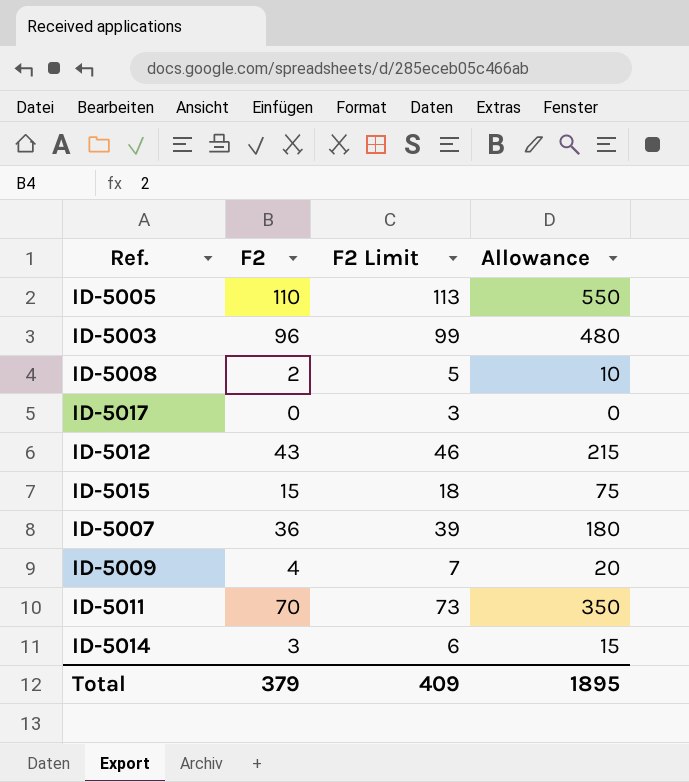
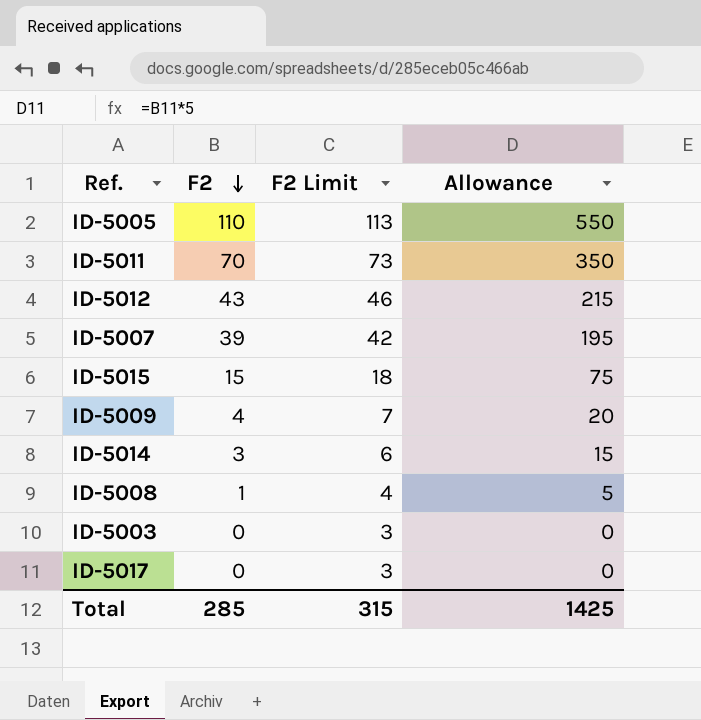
row order: none -> F2 descending
ID-5007 | F2: 36 -> 39
ID-5007 | F2 Limit: 39 -> 42
ID-5007 | Allowance: 180 -> 195
ID-5008 | F2: 2 -> 1
ID-5008 | F2 Limit: 5 -> 4
ID-5008 | Allowance: 10 -> 5
ID-5003 | F2: 96 -> 0
ID-5003 | F2 Limit: 99 -> 3
ID-5003 | Allowance: 480 -> 0
Total | F2: 379 -> 285
Total | F2 Limit: 409 -> 315
Total | Allowance: 1895 -> 1425

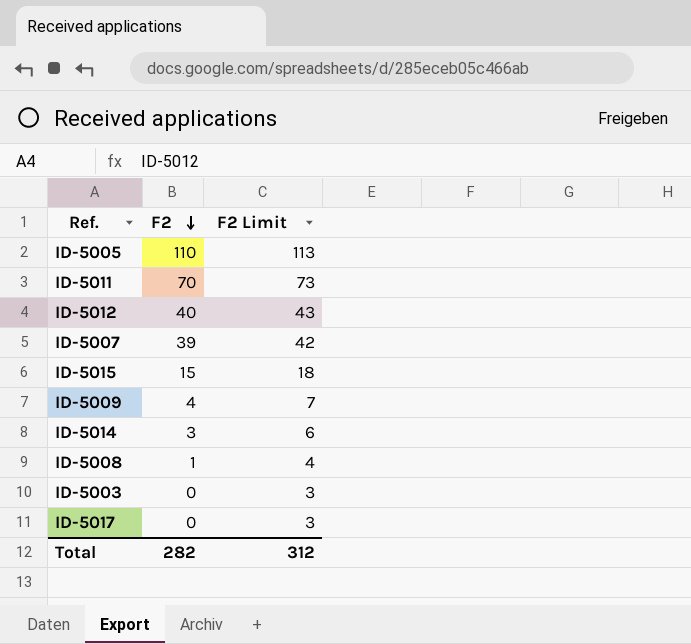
column Allowance | formula: [F2] * 5 -> none
ID-5012 | F2: 43 -> 40
ID-5012 | F2 Limit: 46 -> 43
Total | F2: 285 -> 282
Total | F2 Limit: 315 -> 312

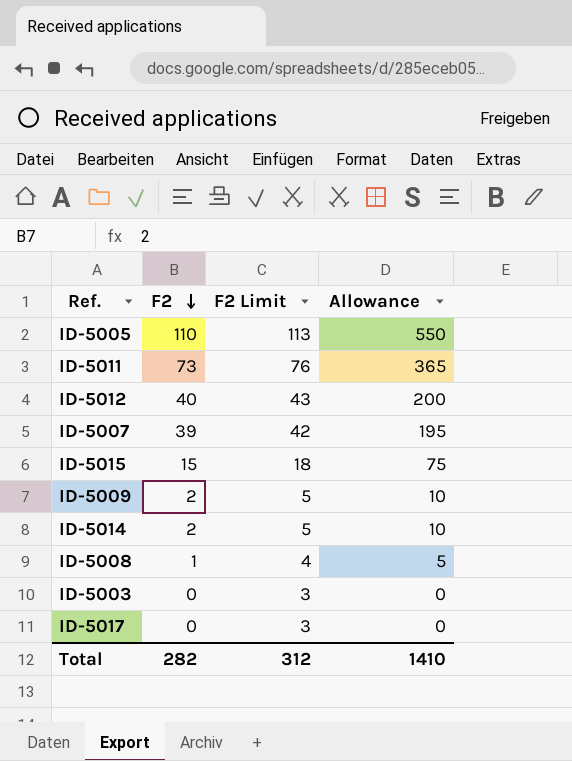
column Allowance | formula: none -> [F2] * 5
ID-5011 | F2: 70 -> 73
ID-5011 | F2 Limit: 73 -> 76
ID-5009 | F2: 4 -> 2
ID-5009 | F2 Limit: 7 -> 5
ID-5014 | F2: 3 -> 2
ID-5014 | F2 Limit: 6 -> 5

